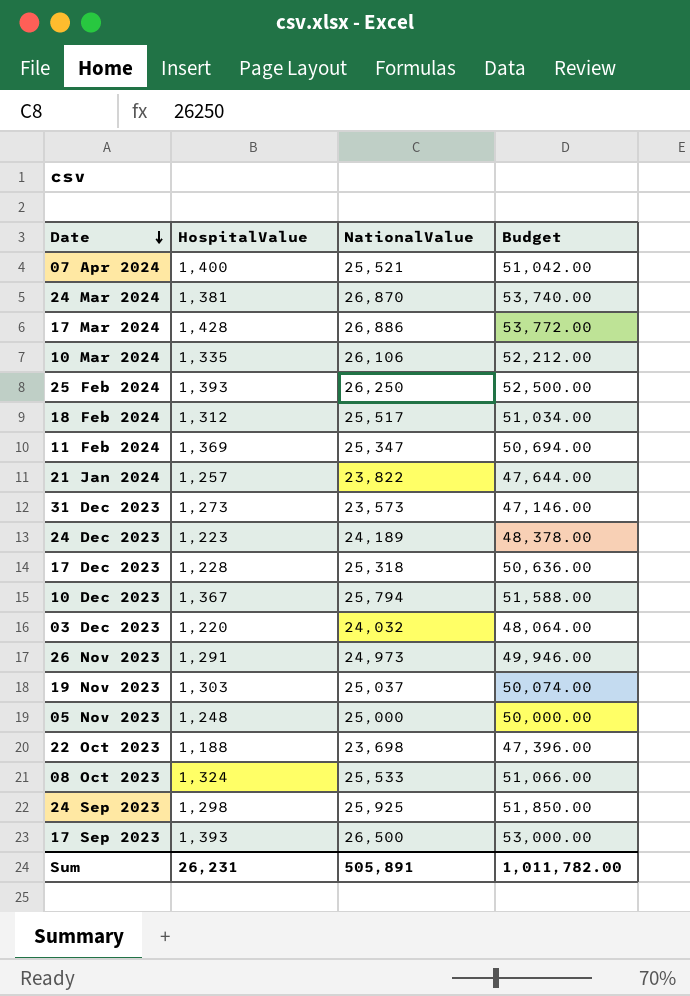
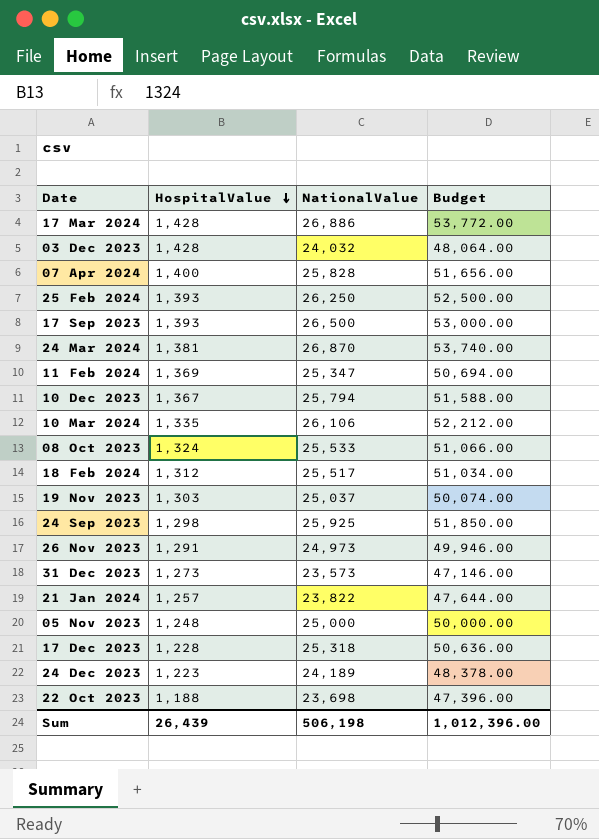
row order: Date descending -> HospitalValue descending
03 Dec 2023 | HospitalValue: 1,220 -> 1,428
07 Apr 2024 | NationalValue: 25,521 -> 25,828
07 Apr 2024 | Budget: 51,042.00 -> 51,656.00
Sum | HospitalValue: 26,231 -> 26,439
Sum | NationalValue: 505,891 -> 506,198
Sum | Budget: 1,011,782.00 -> 1,012,396.00

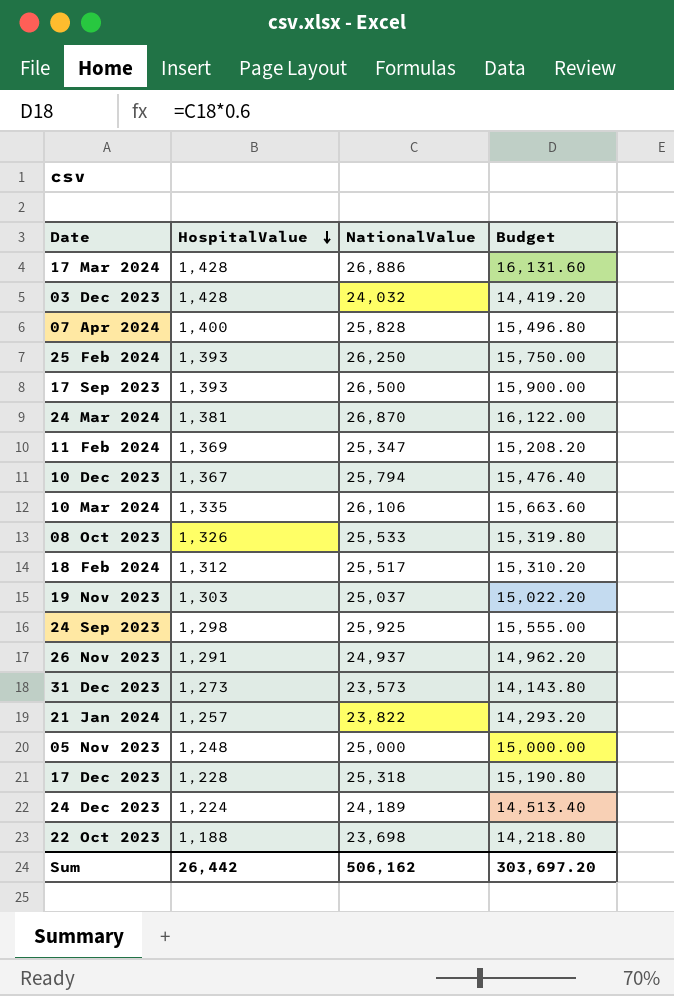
column Budget | formula: [NationalValue] * 2 -> [NationalValue] * 0.6
08 Oct 2023 | HospitalValue: 1,324 -> 1,326
26 Nov 2023 | NationalValue: 24,973 -> 24,937
24 Dec 2023 | HospitalValue: 1,223 -> 1,224
Sum | HospitalValue: 26,439 -> 26,442
Sum | NationalValue: 506,198 -> 506,162
Sum | Budget: 1,012,396.00 -> 303,697.20

